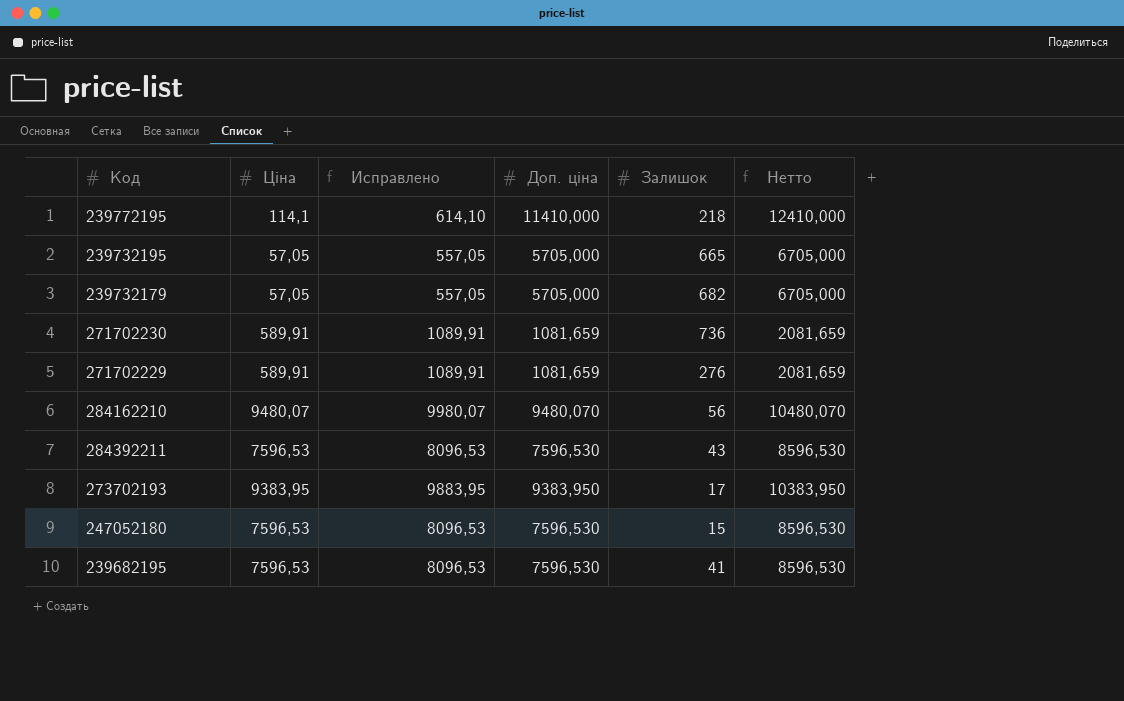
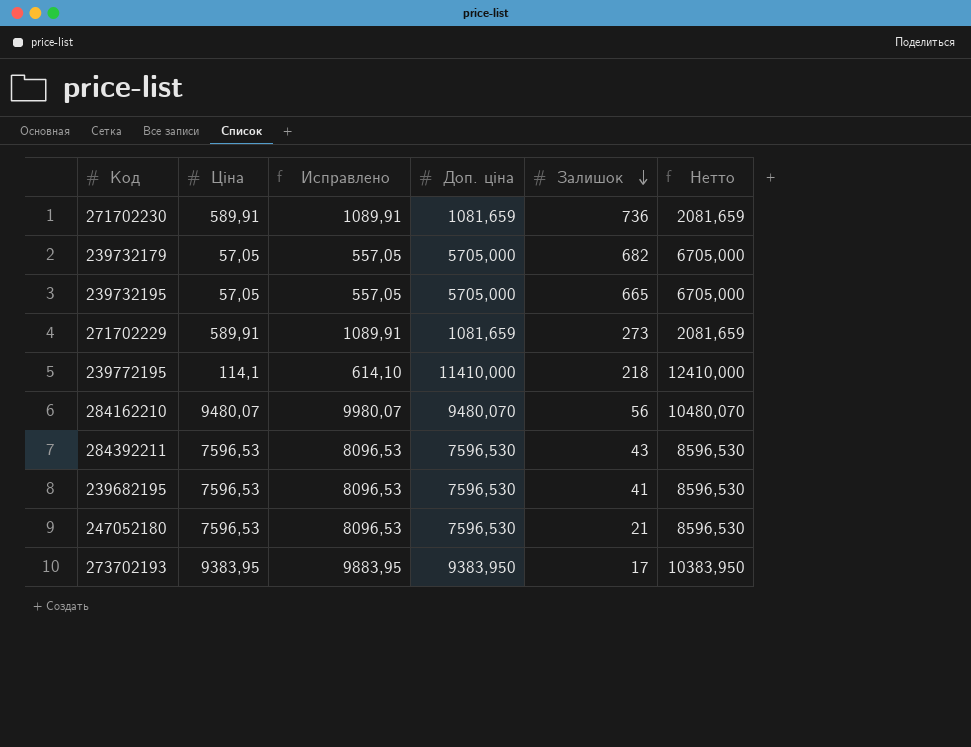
row order: none -> Залишок descending
271702229 | Залишок: 276 -> 273
247052180 | Залишок: 15 -> 21

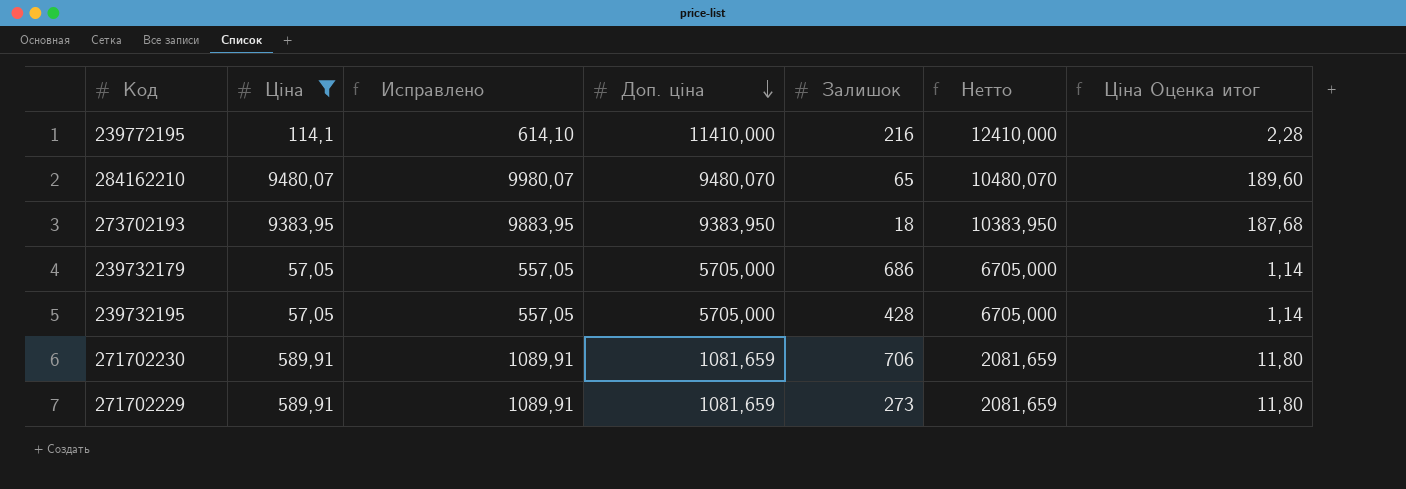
filter: none -> Ціна != 7596,53
row order: Залишок descending -> Доп. ціна descending
column Ціна Оценка итог | formula: none -> [Ціна] * 0,02
239772195 | Залишок: 218 -> 216
284162210 | Залишок: 56 -> 65
273702193 | Залишок: 17 -> 18
239732179 | Залишок: 682 -> 686
239732195 | Залишок: 665 -> 428
271702230 | Залишок: 736 -> 706

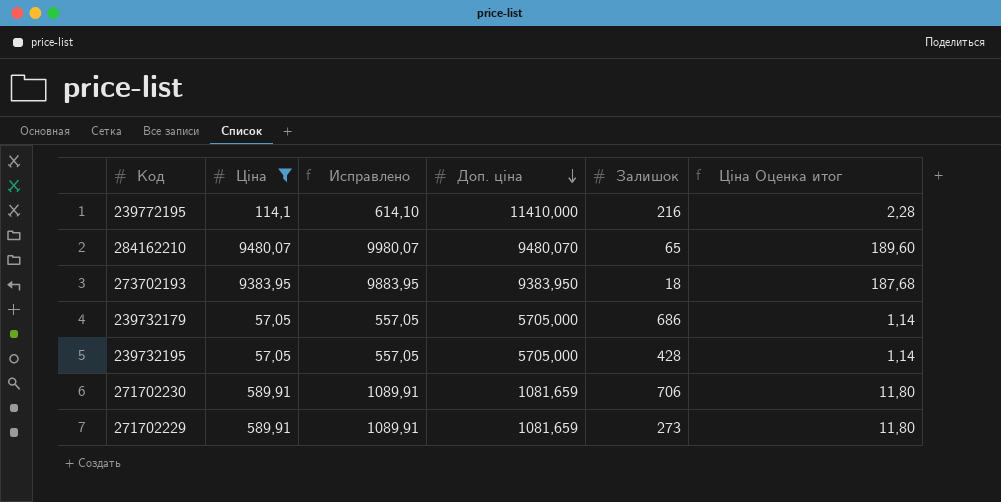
column Нетто | formula: [Доп. ціна] + 1000 -> none

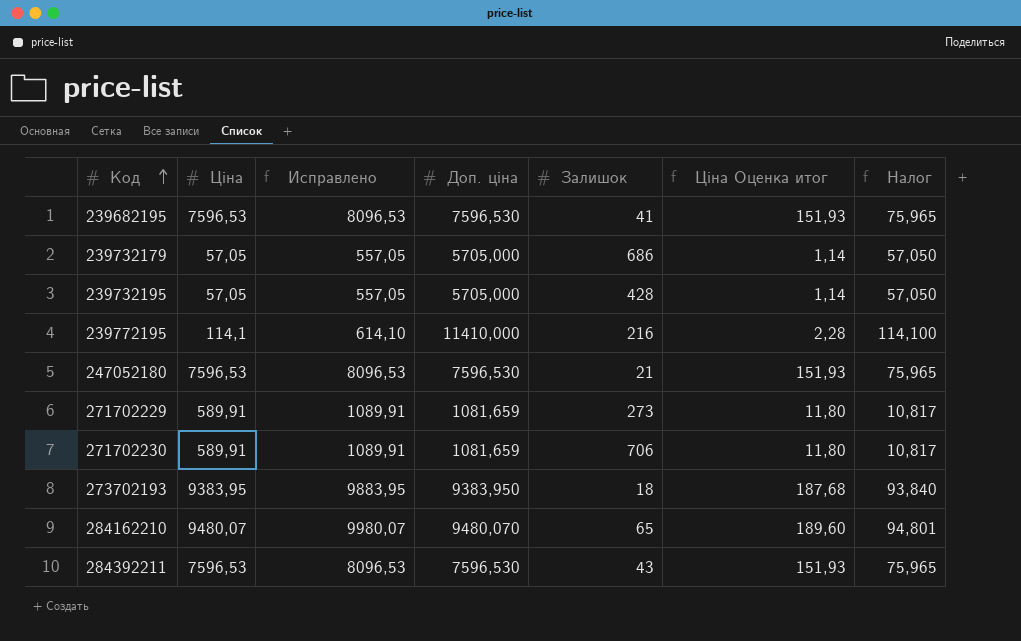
filter: Ціна != 7596,53 -> none
row order: Доп. ціна descending -> Код ascending
column Налог | formula: none -> [Доп. ціна] * 0,01

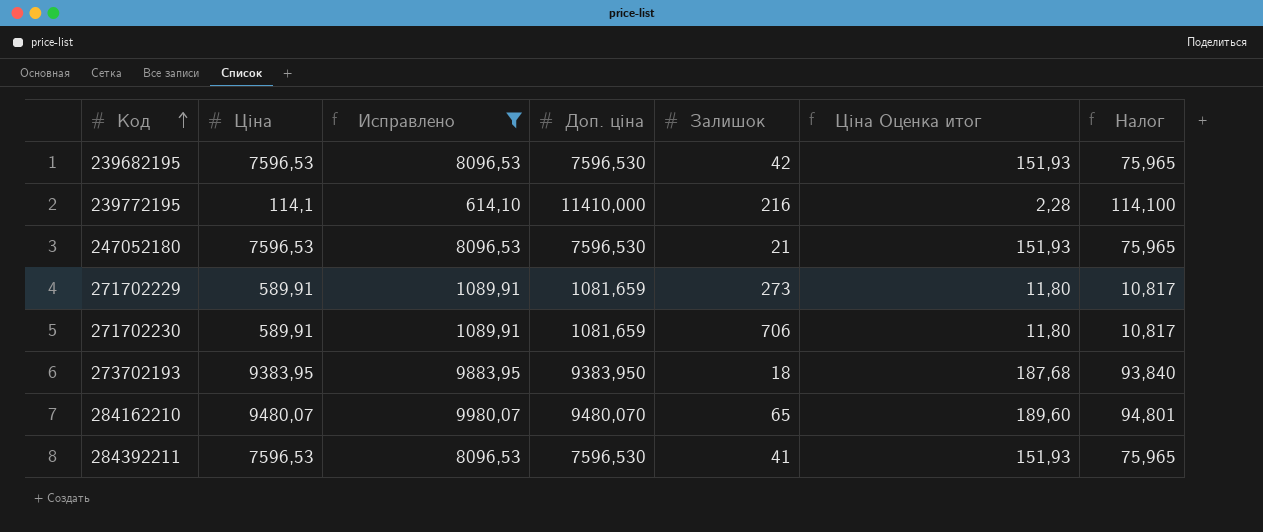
filter: none -> Исправлено != 557,05
239682195 | Залишок: 41 -> 42
284392211 | Залишок: 43 -> 41

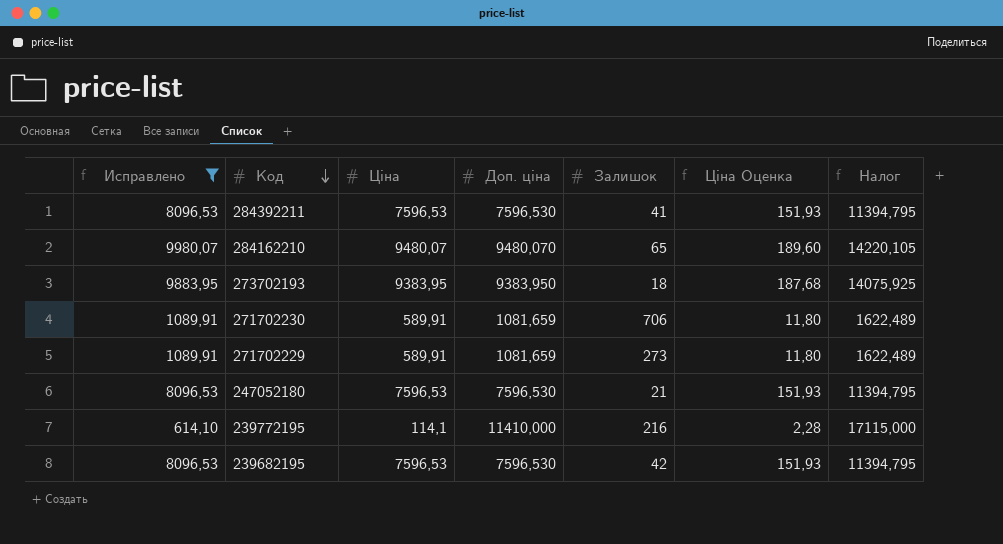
row order: Код ascending -> Код descending
column Исправлено | position: 3 -> 1
column name: Ціна Оценка итог -> Ціна Оценка
column Налог | formula: [Доп. ціна] * 0,01 -> [Доп. ціна] * 1,5

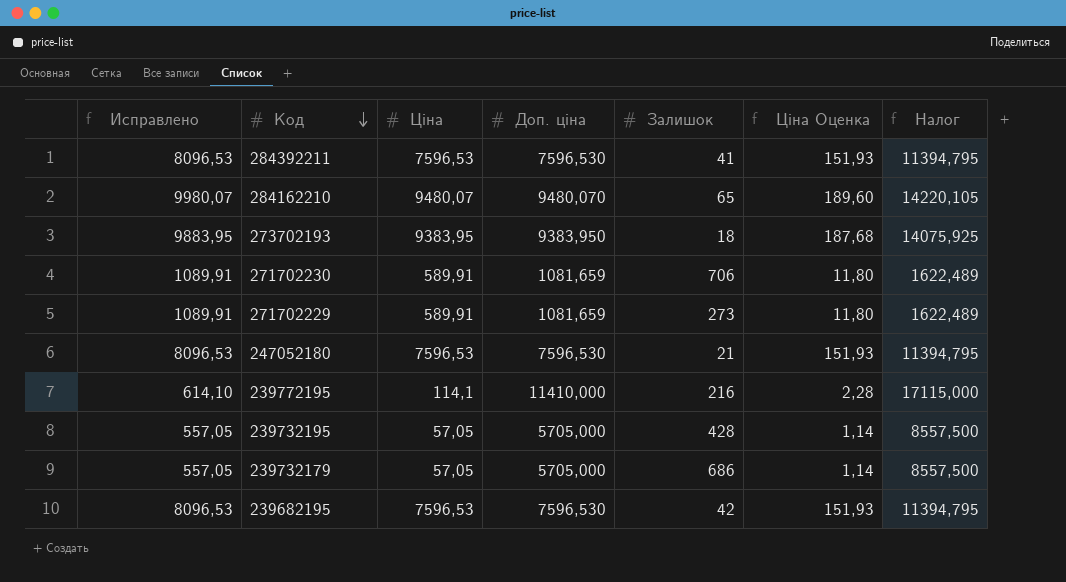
filter: Исправлено != 557,05 -> none

